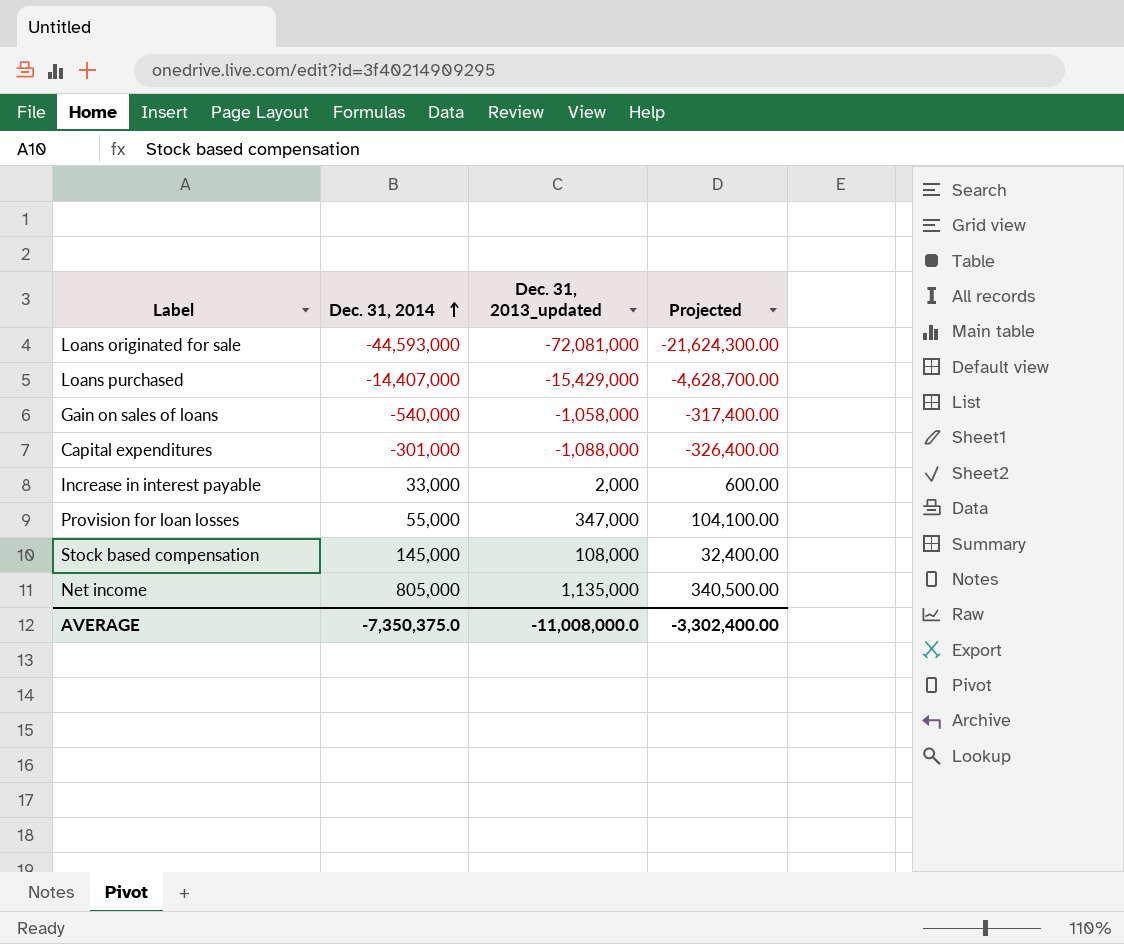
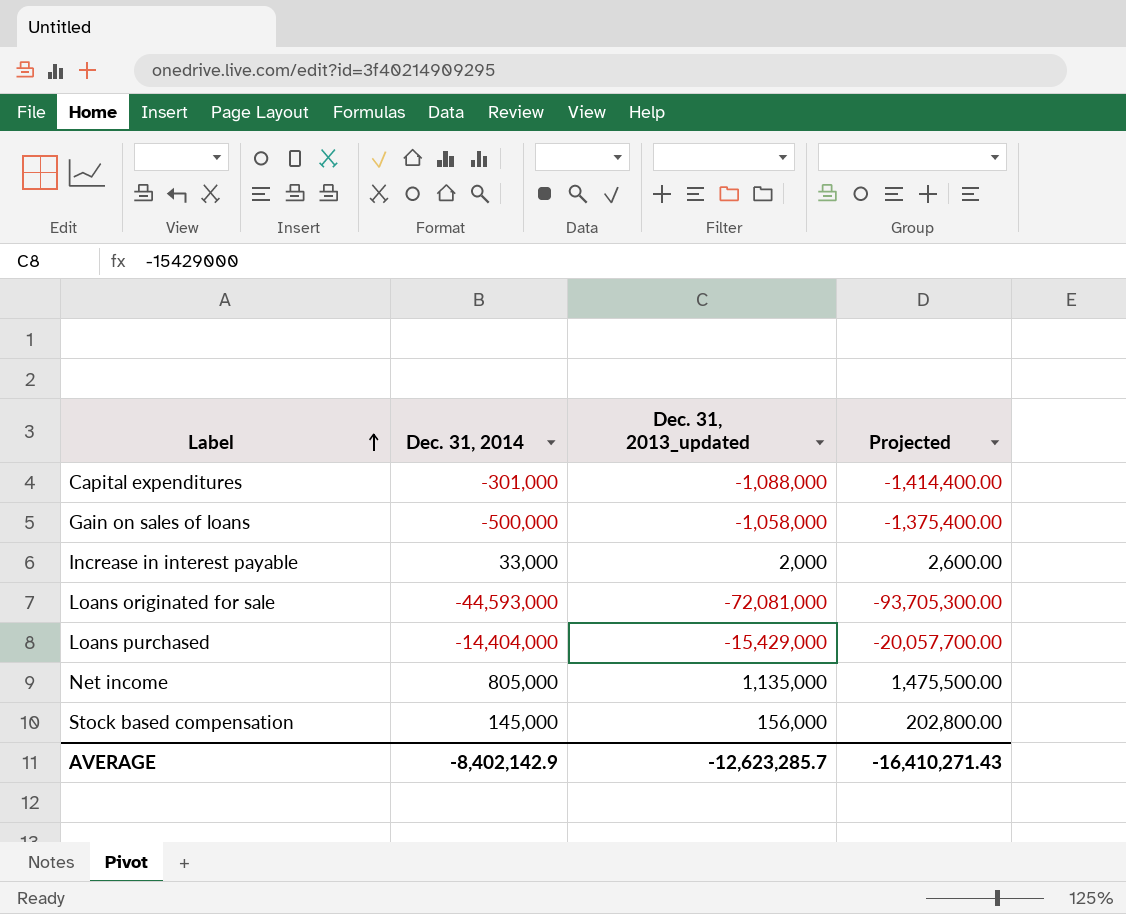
row order: Dec. 31, 2014 ascending -> Label ascending
column Projected | formula: [Dec. 31, 2013_updated] * 0.3 -> [Dec. 31, 2013_updated] * 1.3
row Provision for loan losses: 55,000 | 347,000 | 104,100.00 -> none
Gain on sales of loans | Dec. 31, 2014: -540,000 -> -500,000
Loans purchased | Dec. 31, 2014: -14,407,000 -> -14,404,000
Stock based compensation | Dec. 31, 2013_updated: 108,000 -> 156,000
AVERAGE | Dec. 31, 2014: -7,350,375.0 -> -8,402,142.9
AVERAGE | Dec. 31, 2013_updated: -11,008,000.0 -> -12,623,285.7
AVERAGE | Projected: -3,302,400.00 -> -16,410,271.43

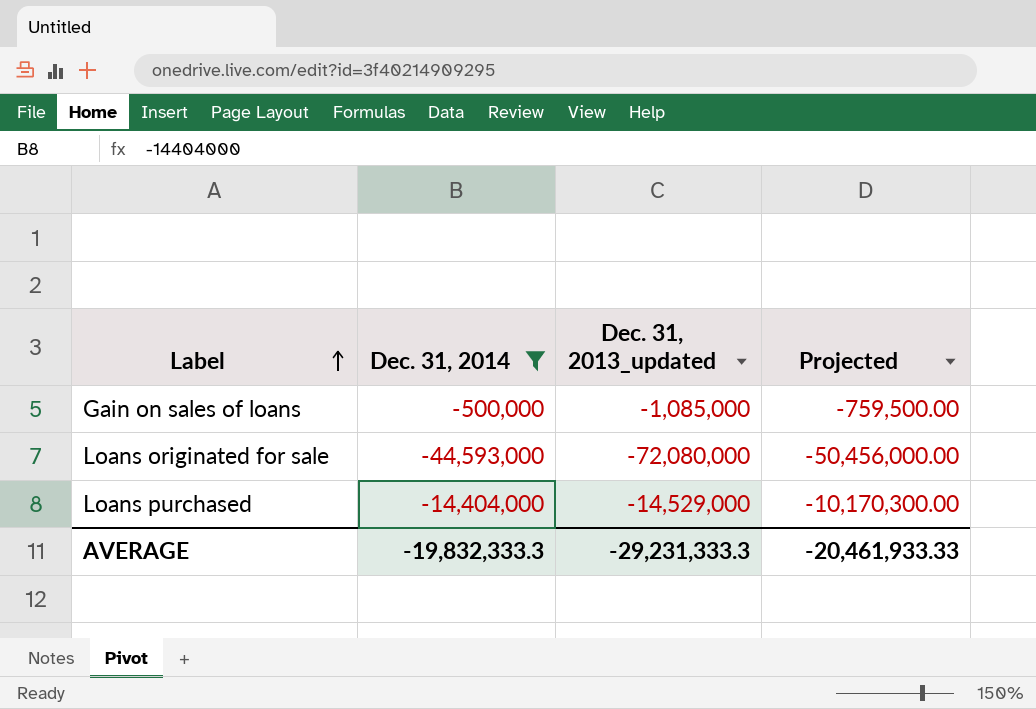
filter: none -> Dec. 31, 2014 <= -500,000
column Projected | formula: [Dec. 31, 2013_updated] * 1.3 -> [Dec. 31, 2013_updated] * 0.7
Gain on sales of loans | Dec. 31, 2013_updated: -1,058,000 -> -1,085,000
Loans originated for sale | Dec. 31, 2013_updated: -72,081,000 -> -72,080,000
Loans purchased | Dec. 31, 2013_updated: -15,429,000 -> -14,529,000
AVERAGE | Dec. 31, 2014: -8,402,142.9 -> -19,832,333.3
AVERAGE | Dec. 31, 2013_updated: -12,623,285.7 -> -29,231,333.3
AVERAGE | Projected: -16,410,271.43 -> -20,461,933.33

